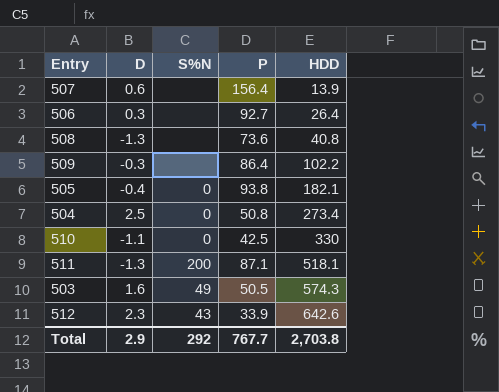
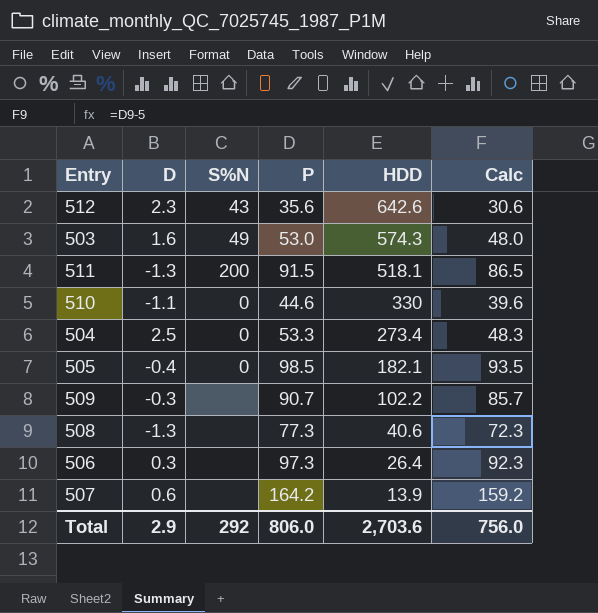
row order: HDD ascending -> HDD descending
column Calc | formula: none -> [P] - 5
512 | P: 33.9 -> 35.6
503 | P: 50.5 -> 53.0
511 | P: 87.1 -> 91.5
510 | P: 42.5 -> 44.6
504 | P: 50.8 -> 53.3
505 | P: 93.8 -> 98.5
509 | P: 86.4 -> 90.7
508 | P: 73.6 -> 77.3
508 | HDD: 40.8 -> 40.6
506 | P: 92.7 -> 97.3
507 | P: 156.4 -> 164.2
Total | P: 767.7 -> 806.0
Total | HDD: 2,703.8 -> 2,703.6

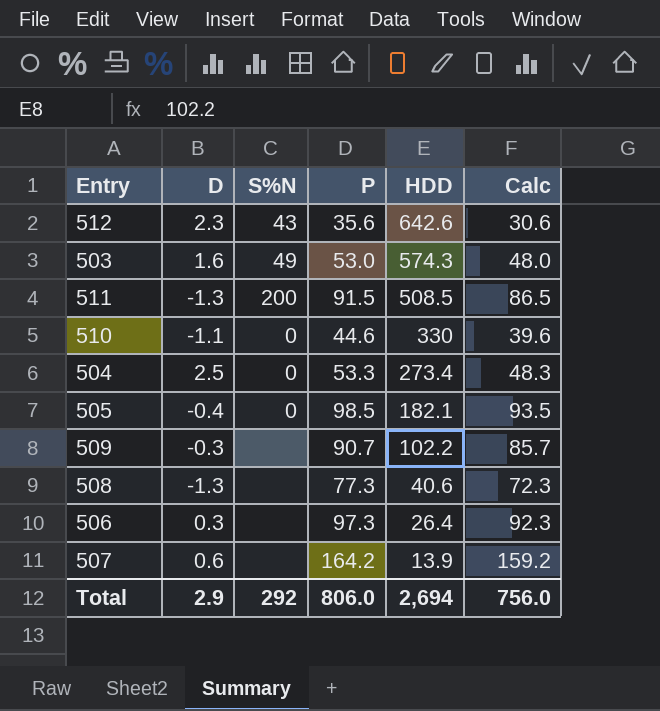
511 | HDD: 518.1 -> 508.5
Total | HDD: 2,703.6 -> 2,694

